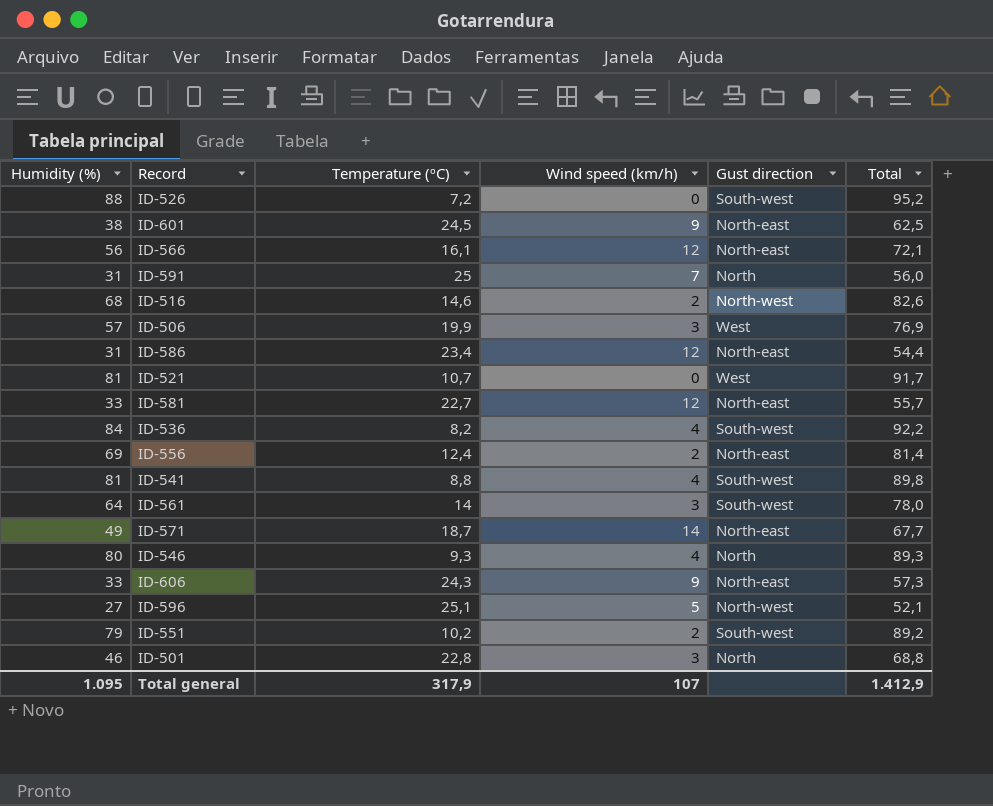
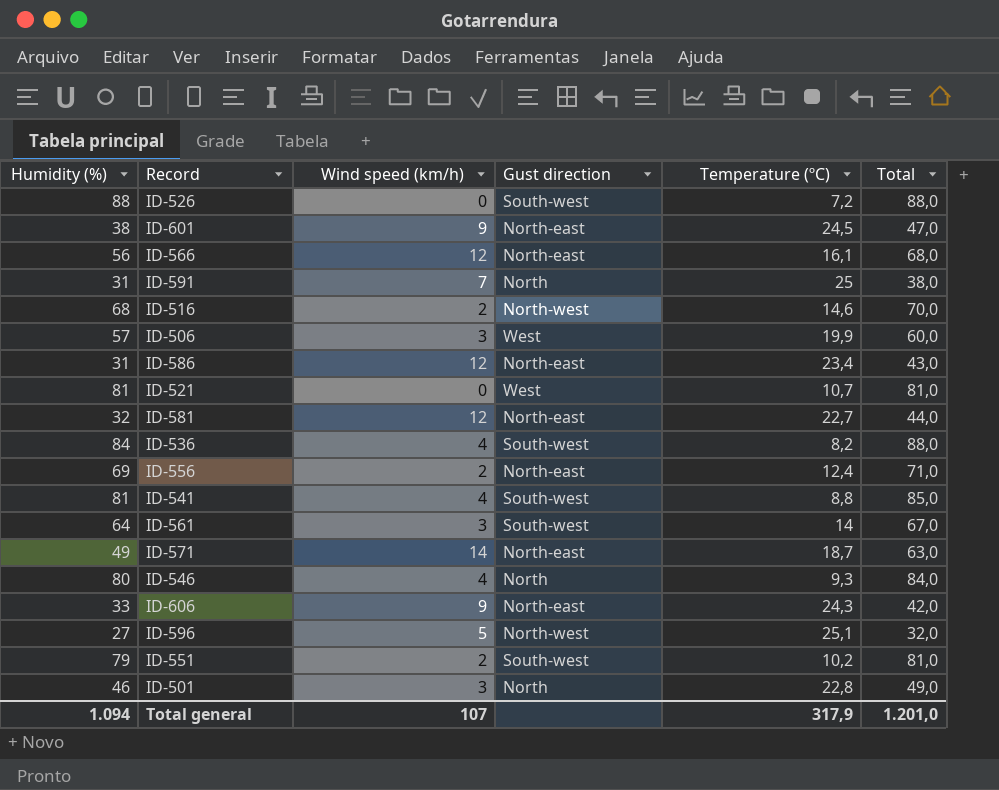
column Temperature (ºC) | position: 3 -> 5
column Total | formula: [Humidity (%)] + [Temperature (ºC)] -> [Humidity (%)] + [Wind speed (km/h)]
ID-581 | Humidity (%): 33 -> 32
Total general | Humidity (%): 1.095 -> 1.094
Total general | Total: 1.412,9 -> 1.201,0

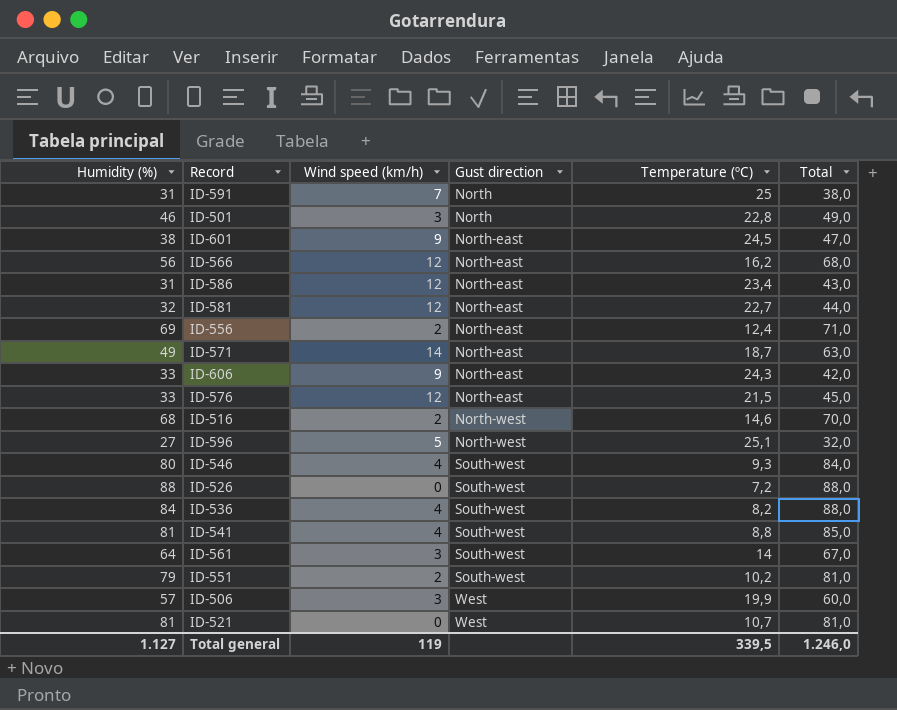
row order: none -> Gust direction ascending
ID-566 | Temperature (ºC): 16,1 -> 16,2
row ID-576: none -> 33 | 12 | North-east | 21,5 | 45,0
ID-546 | Gust direction: North -> South-west
Total general | Humidity (%): 1.094 -> 1.127
Total general | Wind speed (km/h): 107 -> 119
Total general | Temperature (ºC): 317,9 -> 339,5
Total general | Total: 1.201,0 -> 1.246,0

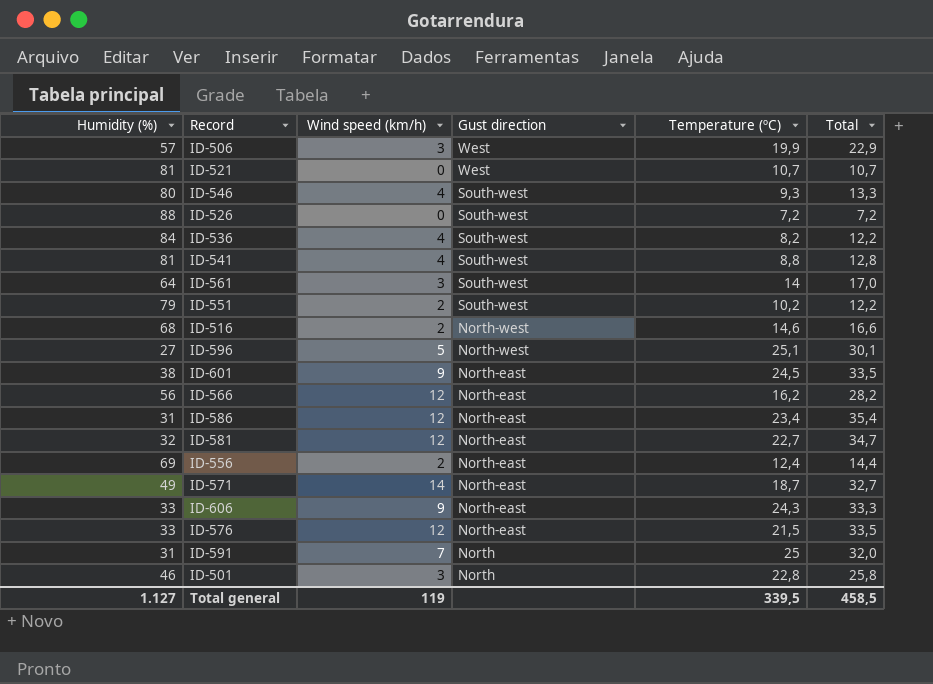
row order: Gust direction ascending -> Gust direction descending
column Total | formula: [Humidity (%)] + [Wind speed (km/h)] -> [Wind speed (km/h)] + [Temperature (ºC)]
Total general | Total: 1.246,0 -> 458,5

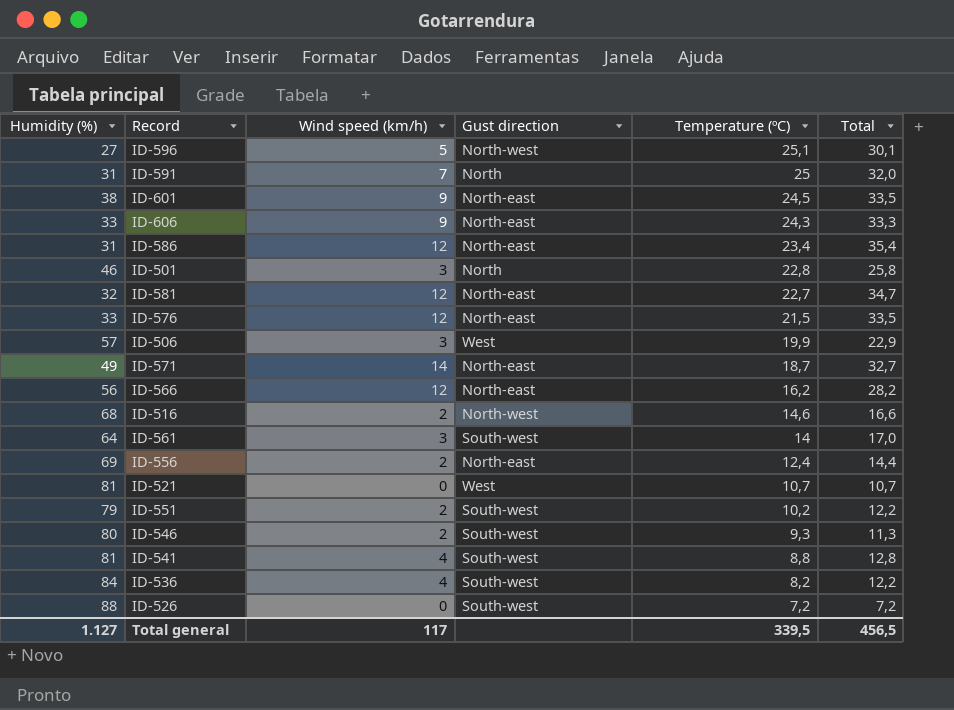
row order: Gust direction descending -> Temperature (ºC) descending
ID-546 | Wind speed (km/h): 4 -> 2
ID-546 | Total: 13,3 -> 11,3
Total general | Wind speed (km/h): 119 -> 117
Total general | Total: 458,5 -> 456,5

